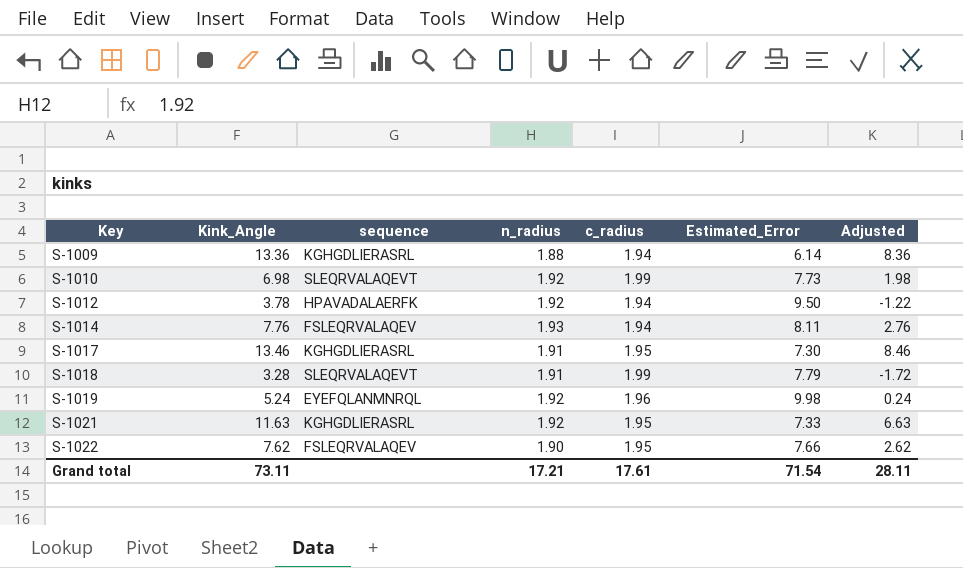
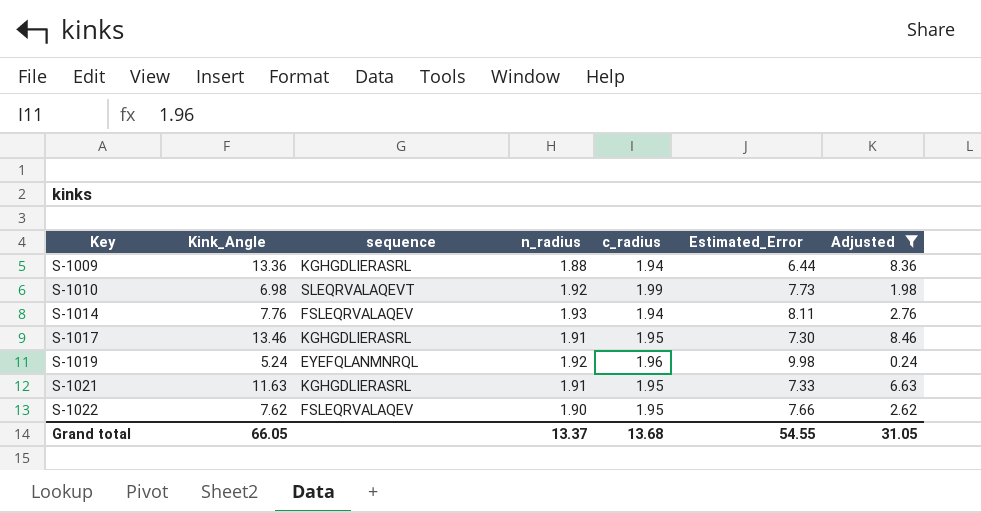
filter: none -> Adjusted >= 0.24
S-1009 | Estimated_Error: 6.14 -> 6.44
S-1021 | n_radius: 1.92 -> 1.91
Grand total | Kink_Angle: 73.11 -> 66.05
Grand total | n_radius: 17.21 -> 13.37
Grand total | c_radius: 17.61 -> 13.68
Grand total | Estimated_Error: 71.54 -> 54.55
Grand total | Adjusted: 28.11 -> 31.05

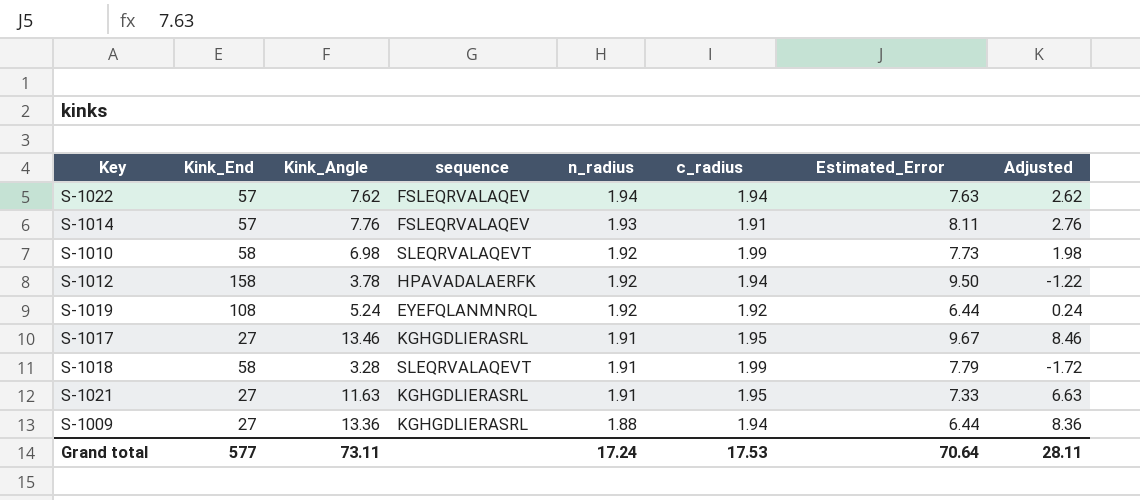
filter: Adjusted >= 0.24 -> none
row order: Key ascending -> n_radius descending
column Kink_End | position: none -> 2
S-1022 | n_radius: 1.90 -> 1.94
S-1022 | c_radius: 1.95 -> 1.94
S-1022 | Estimated_Error: 7.66 -> 7.63
S-1014 | c_radius: 1.94 -> 1.91
S-1019 | c_radius: 1.96 -> 1.92
S-1019 | Estimated_Error: 9.98 -> 6.44
S-1017 | Estimated_Error: 7.30 -> 9.67
Grand total | Kink_Angle: 66.05 -> 73.11
Grand total | n_radius: 13.37 -> 17.24
Grand total | c_radius: 13.68 -> 17.53
Grand total | Estimated_Error: 54.55 -> 70.64
Grand total | Adjusted: 31.05 -> 28.11

